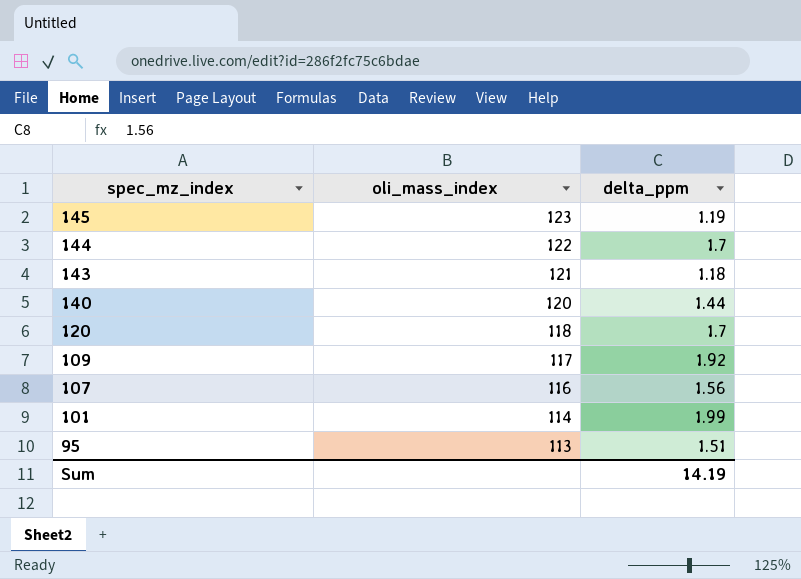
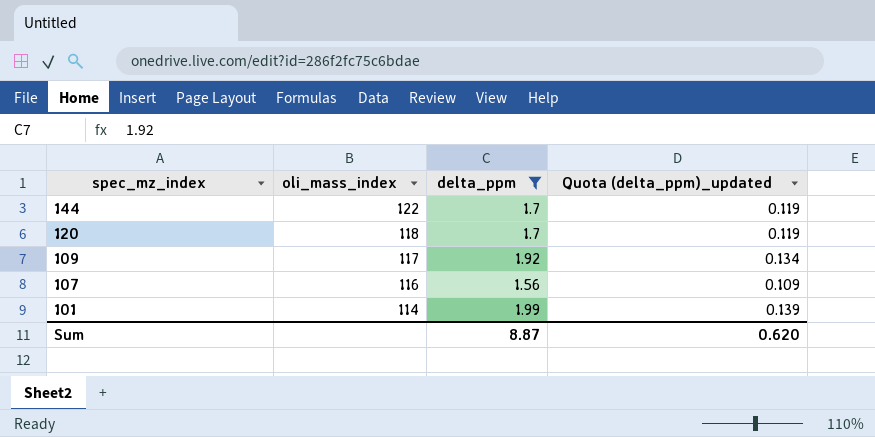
filter: none -> delta_ppm >= 1.56
column Quota (delta_ppm)_updated | formula: none -> [delta_ppm] * 0.07
Sum | delta_ppm: 14.19 -> 8.87

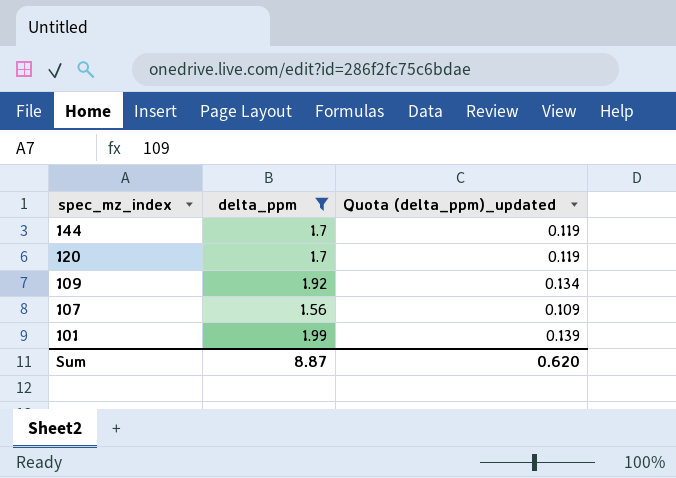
column oli_mass_index | position: 2 -> none

